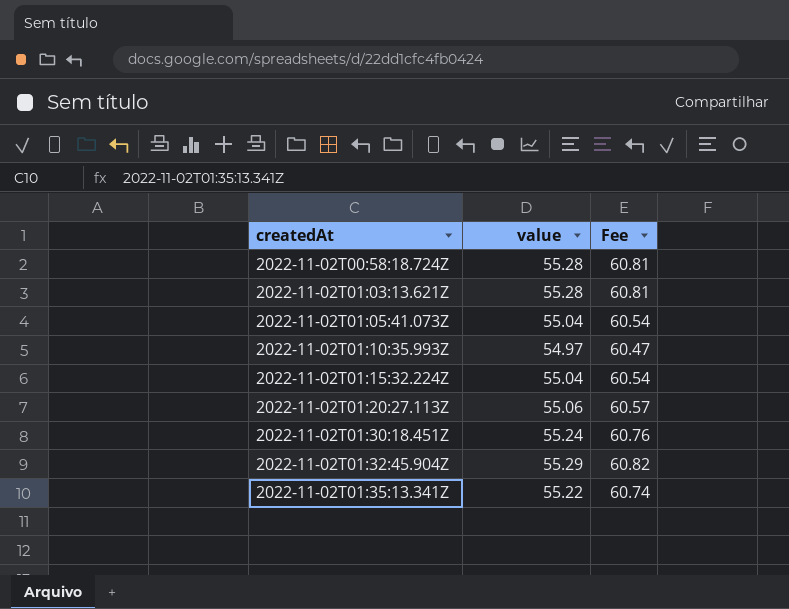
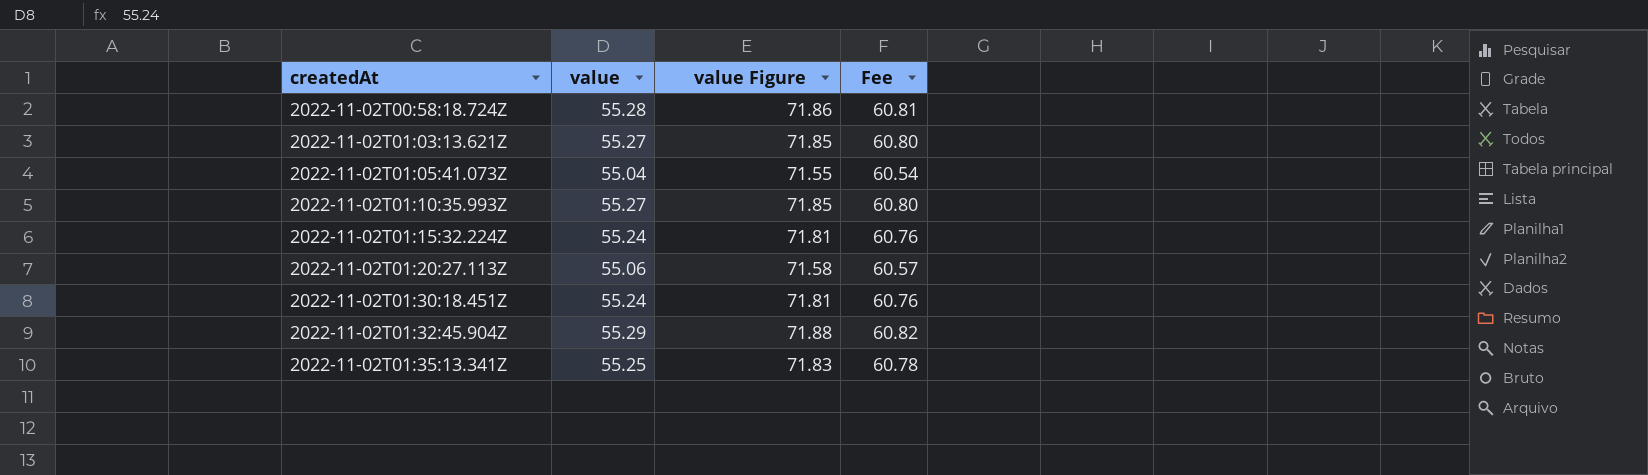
column value Figure | formula: none -> [value] * 1.3
2022-11-02T01:03:13.621Z | value: 55.28 -> 55.27
2022-11-02T01:03:13.621Z | Fee: 60.81 -> 60.80
2022-11-02T01:10:35.993Z | value: 54.97 -> 55.27
2022-11-02T01:10:35.993Z | Fee: 60.47 -> 60.80
2022-11-02T01:15:32.224Z | value: 55.04 -> 55.24
2022-11-02T01:15:32.224Z | Fee: 60.54 -> 60.76
2022-11-02T01:35:13.341Z | value: 55.22 -> 55.25
2022-11-02T01:35:13.341Z | Fee: 60.74 -> 60.78

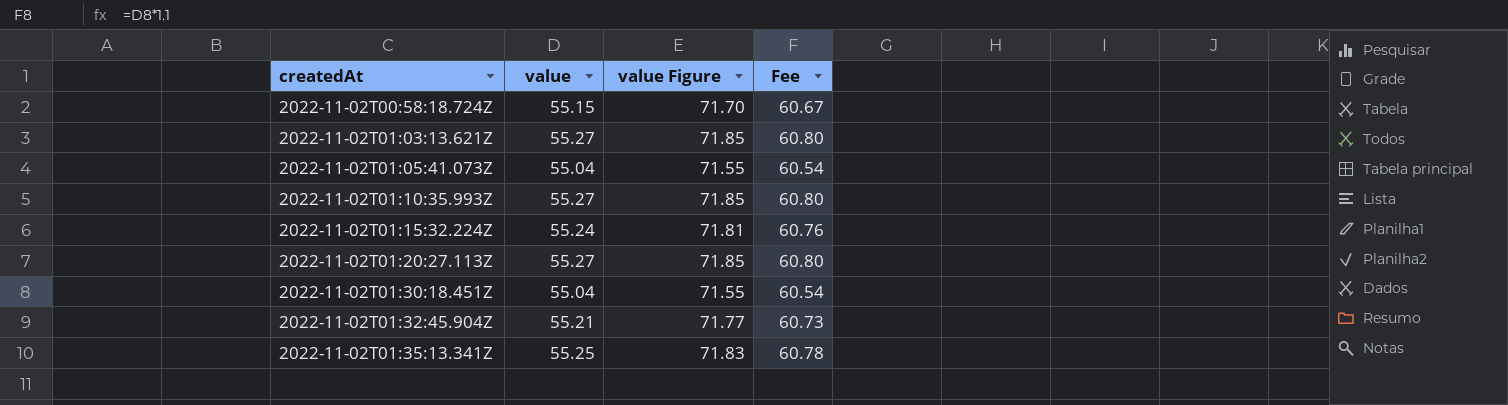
2022-11-02T00:58:18.724Z | value: 55.28 -> 55.15
2022-11-02T00:58:18.724Z | value Figure: 71.86 -> 71.70
2022-11-02T00:58:18.724Z | Fee: 60.81 -> 60.67
2022-11-02T01:20:27.113Z | value: 55.06 -> 55.27
2022-11-02T01:20:27.113Z | value Figure: 71.58 -> 71.85
2022-11-02T01:20:27.113Z | Fee: 60.57 -> 60.80
2022-11-02T01:30:18.451Z | value: 55.24 -> 55.04
2022-11-02T01:30:18.451Z | value Figure: 71.81 -> 71.55
2022-11-02T01:30:18.451Z | Fee: 60.76 -> 60.54
2022-11-02T01:32:45.904Z | value: 55.29 -> 55.21
2022-11-02T01:32:45.904Z | value Figure: 71.88 -> 71.77
2022-11-02T01:32:45.904Z | Fee: 60.82 -> 60.73

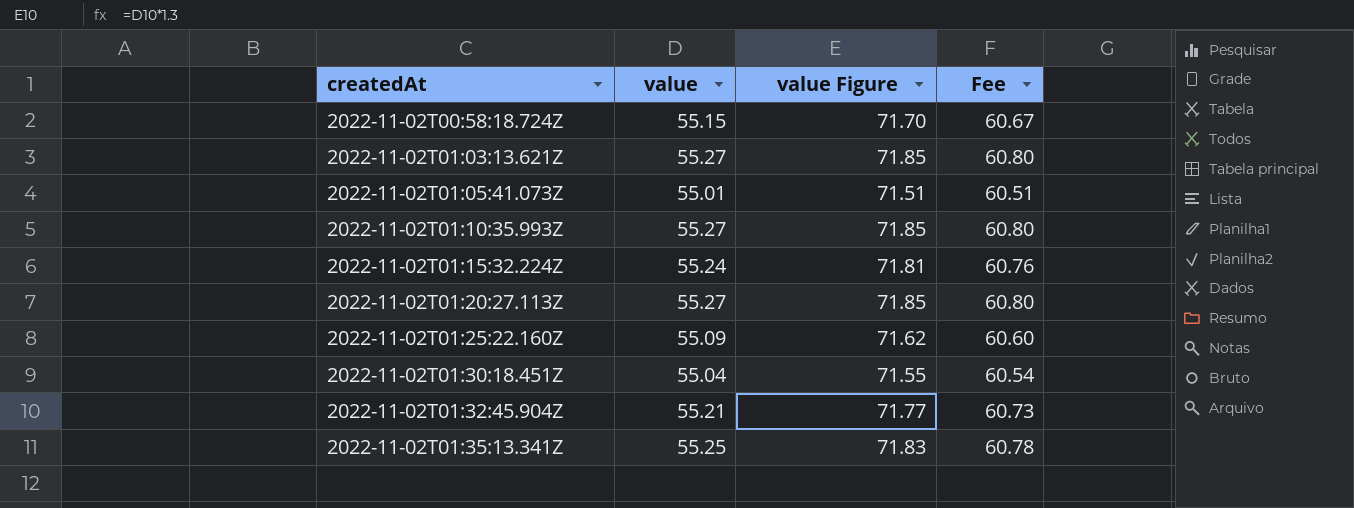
2022-11-02T01:05:41.073Z | value: 55.04 -> 55.01
2022-11-02T01:05:41.073Z | value Figure: 71.55 -> 71.51
2022-11-02T01:05:41.073Z | Fee: 60.54 -> 60.51
row 2022-11-02T01:25:22.160Z: none -> 55.09 | 71.62 | 60.60

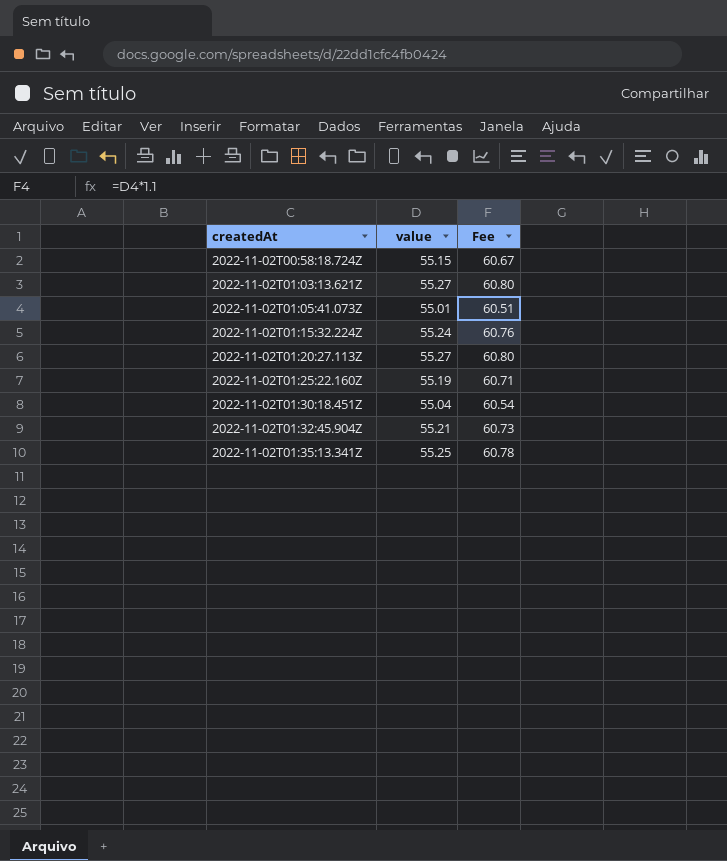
column value Figure | formula: [value] * 1.3 -> none
row 2022-11-02T01:10:35.993Z: 55.27 | 71.85 | 60.80 -> none
2022-11-02T01:25:22.160Z | value: 55.09 -> 55.19
2022-11-02T01:25:22.160Z | Fee: 60.60 -> 60.71

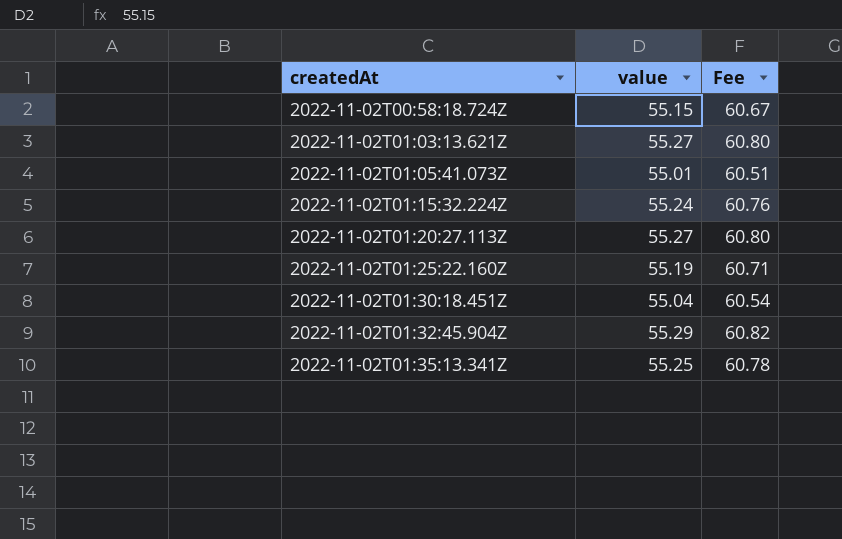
2022-11-02T01:32:45.904Z | value: 55.21 -> 55.29
2022-11-02T01:32:45.904Z | Fee: 60.73 -> 60.82

